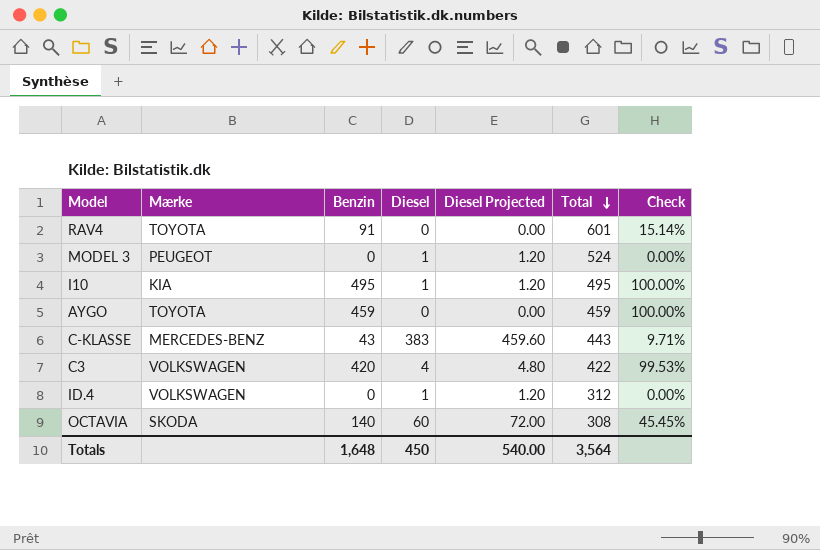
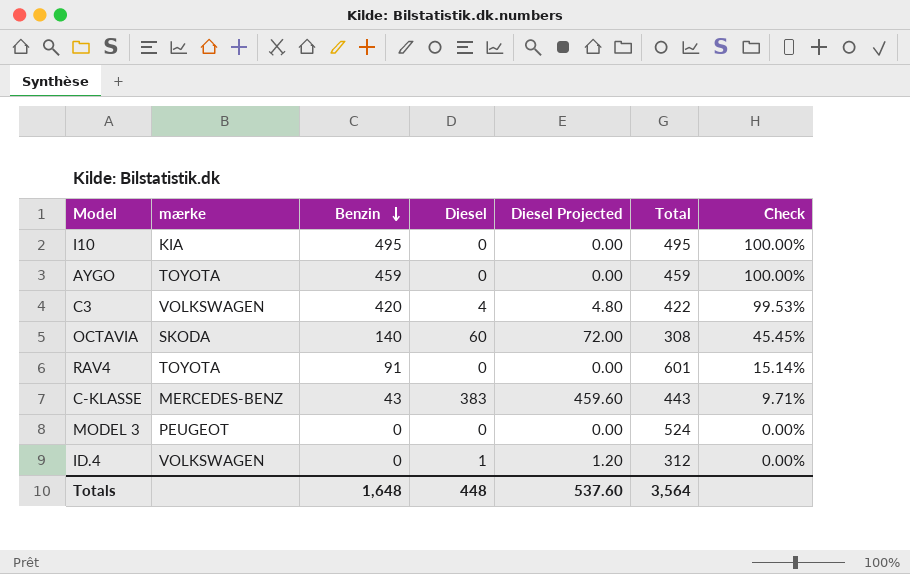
row order: Total descending -> Benzin descending
column name: Mærke -> mærke
I10 | Diesel: 1 -> 0
I10 | Diesel Projected: 1.20 -> 0.00
MODEL 3 | Diesel: 1 -> 0
MODEL 3 | Diesel Projected: 1.20 -> 0.00
Totals | Diesel: 450 -> 448
Totals | Diesel Projected: 540.00 -> 537.60

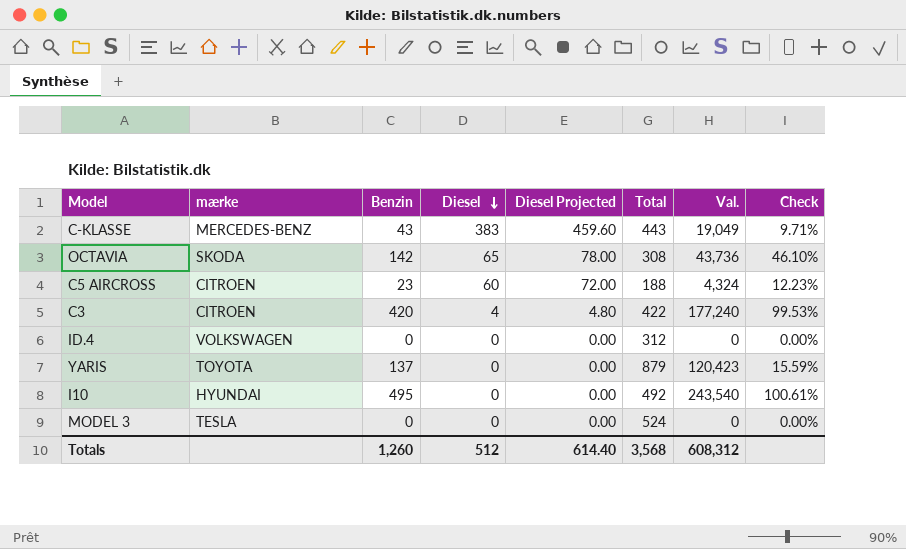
row order: Benzin descending -> Diesel descending
column Val. | formula: none -> [Benzin] * [Total]
row AYGO: TOYOTA | 459 | 0 | 0.00 | 459 | 100.00% -> none
row RAV4: TOYOTA | 91 | 0 | 0.00 | 601 | 15.14% -> none
OCTAVIA | Benzin: 140 -> 142
OCTAVIA | Diesel: 60 -> 65
OCTAVIA | Diesel Projected: 72.00 -> 78.00
OCTAVIA | Check: 45.45% -> 46.10%
row C5 AIRCROSS: none -> CITROEN | 23 | 60 | 72.00 | 188 | 4,324 | 12.23%
C3 | mærke: VOLKSWAGEN -> CITROEN
ID.4 | Diesel: 1 -> 0
ID.4 | Diesel Projected: 1.20 -> 0.00
row YARIS: none -> TOYOTA | 137 | 0 | 0.00 | 879 | 120,423 | 15.59%
I10 | mærke: KIA -> HYUNDAI
I10 | Total: 495 -> 492
I10 | Check: 100.00% -> 100.61%
MODEL 3 | mærke: PEUGEOT -> TESLA
Totals | Benzin: 1,648 -> 1,260
Totals | Diesel: 448 -> 512
Totals | Diesel Projected: 537.60 -> 614.40
Totals | Total: 3,564 -> 3,568

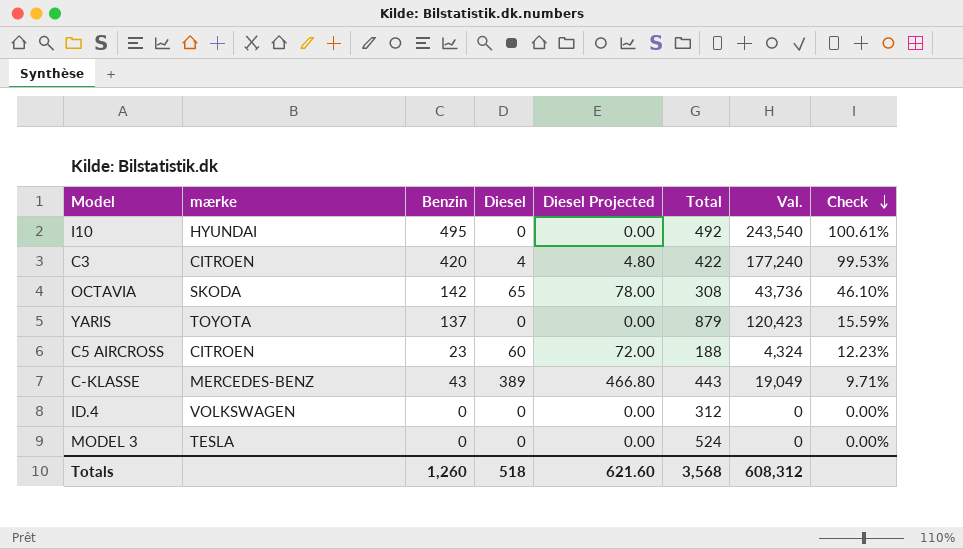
row order: Diesel descending -> Check descending
C-KLASSE | Diesel: 383 -> 389
C-KLASSE | Diesel Projected: 459.60 -> 466.80
Totals | Diesel: 512 -> 518
Totals | Diesel Projected: 614.40 -> 621.60

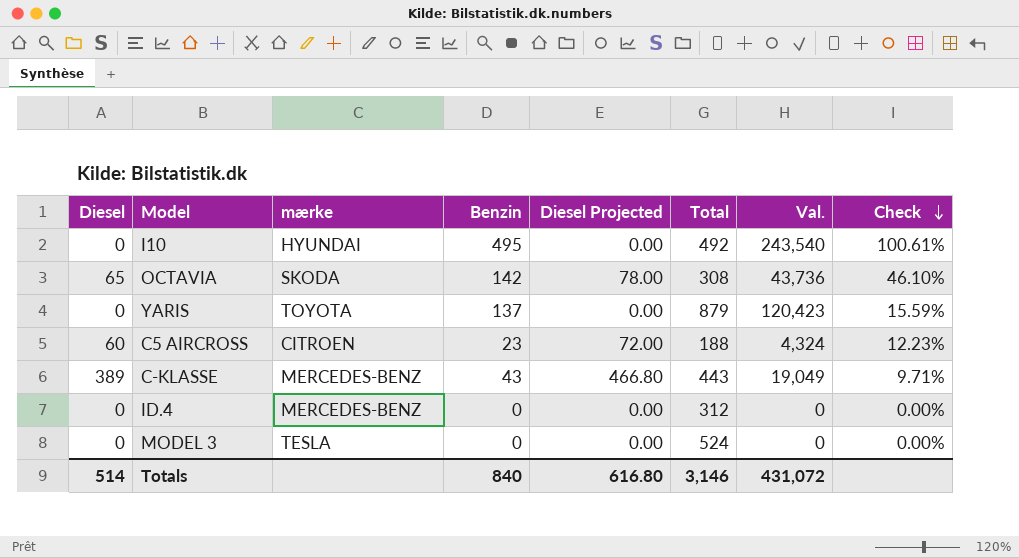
column Diesel | position: 4 -> 1
row C3: CITROEN | 420 | 4 | 4.80 | 422 | 177,240 | 99.53% -> none
ID.4 | mærke: VOLKSWAGEN -> MERCEDES-BENZ
Totals | Diesel: 518 -> 514
Totals | Benzin: 1,260 -> 840
Totals | Diesel Projected: 621.60 -> 616.80
Totals | Total: 3,568 -> 3,146
Totals | Val.: 608,312 -> 431,072

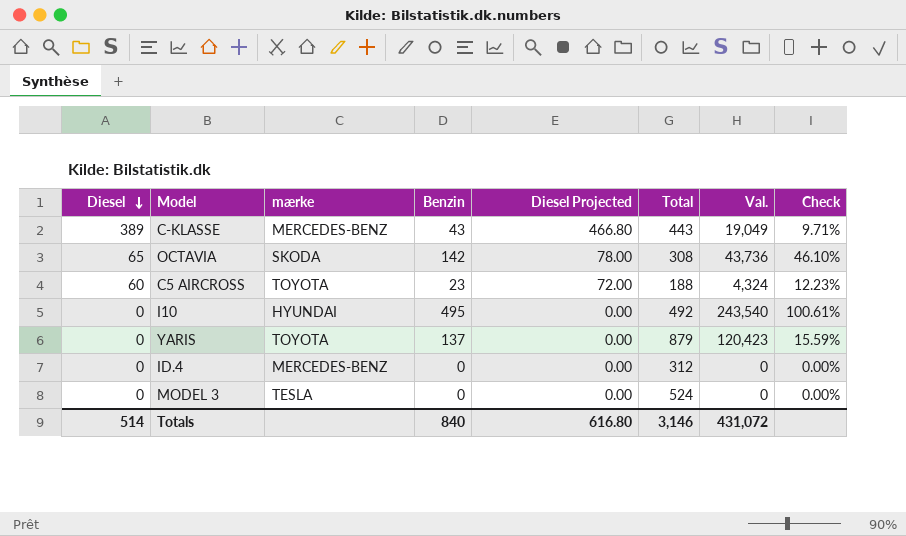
row order: Check descending -> Diesel descending
C5 AIRCROSS | mærke: CITROEN -> TOYOTA

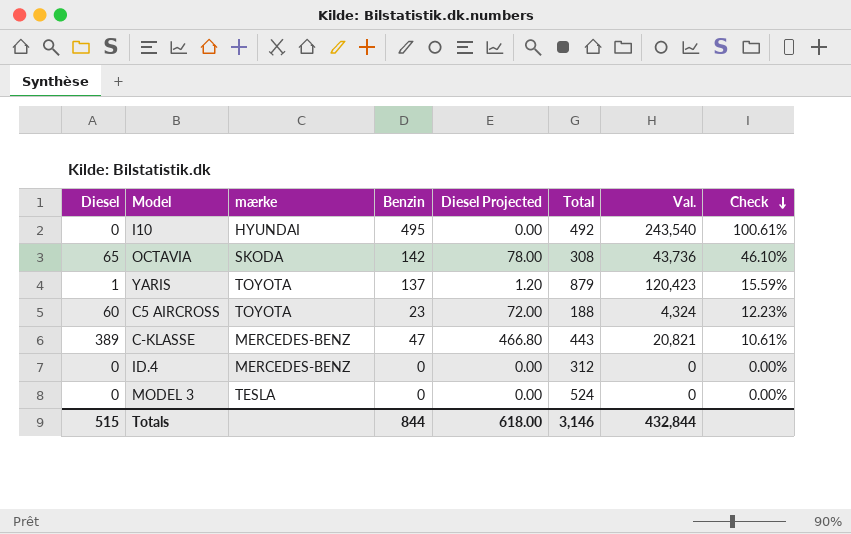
row order: Diesel descending -> Check descending
YARIS | Diesel: 0 -> 1
YARIS | Diesel Projected: 0.00 -> 1.20
C-KLASSE | Benzin: 43 -> 47
C-KLASSE | Val.: 19,049 -> 20,821
C-KLASSE | Check: 9.71% -> 10.61%
Totals | Diesel: 514 -> 515
Totals | Benzin: 840 -> 844
Totals | Diesel Projected: 616.80 -> 618.00
Totals | Val.: 431,072 -> 432,844

